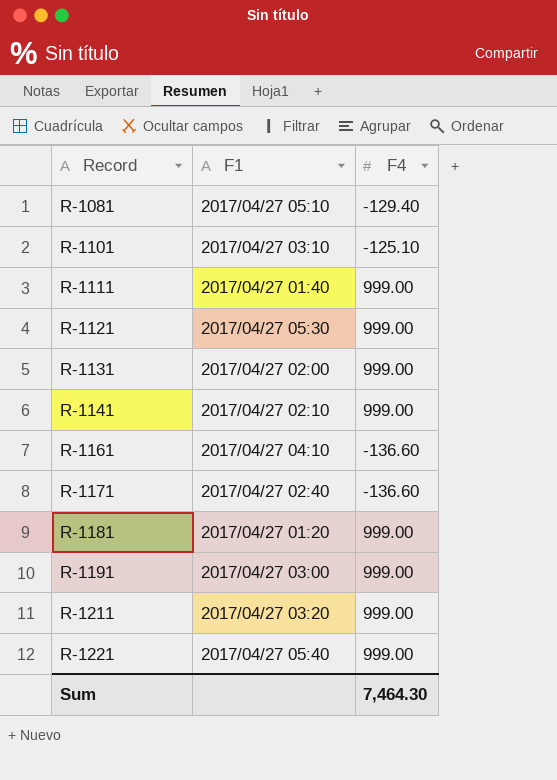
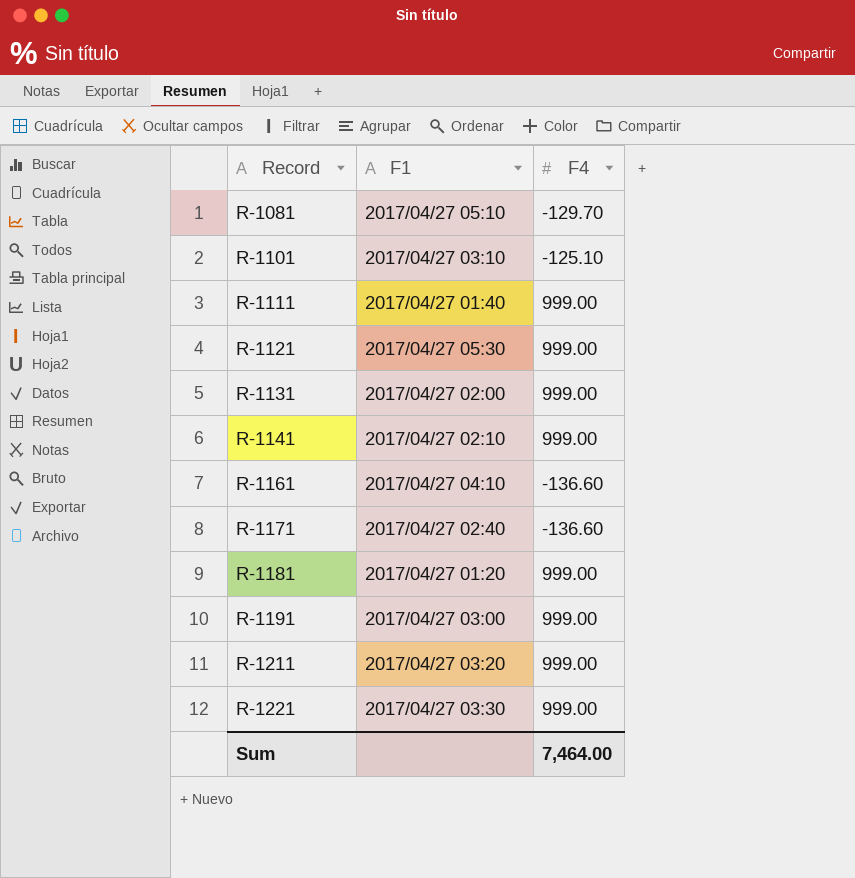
R-1081 | F4: -129.40 -> -129.70
R-1221 | F1: 2017/04/27 05:40 -> 2017/04/27 03:30
Sum | F4: 7,464.30 -> 7,464.00

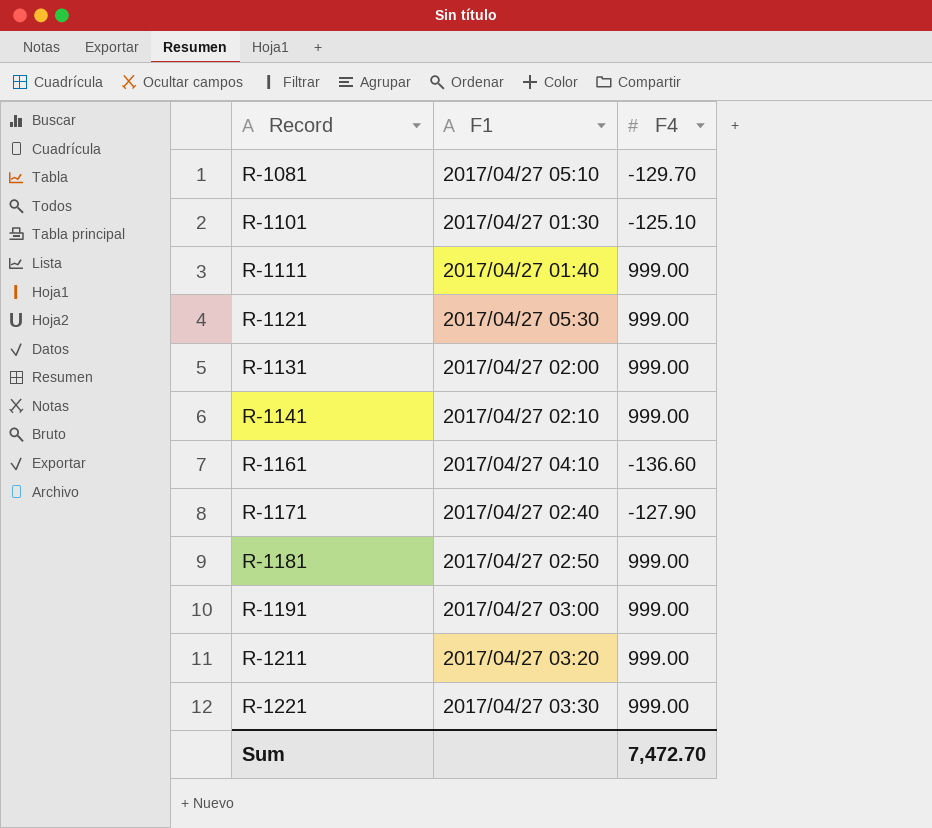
R-1101 | F1: 2017/04/27 03:10 -> 2017/04/27 01:30
R-1171 | F4: -136.60 -> -127.90
R-1181 | F1: 2017/04/27 01:20 -> 2017/04/27 02:50
Sum | F4: 7,464.00 -> 7,472.70

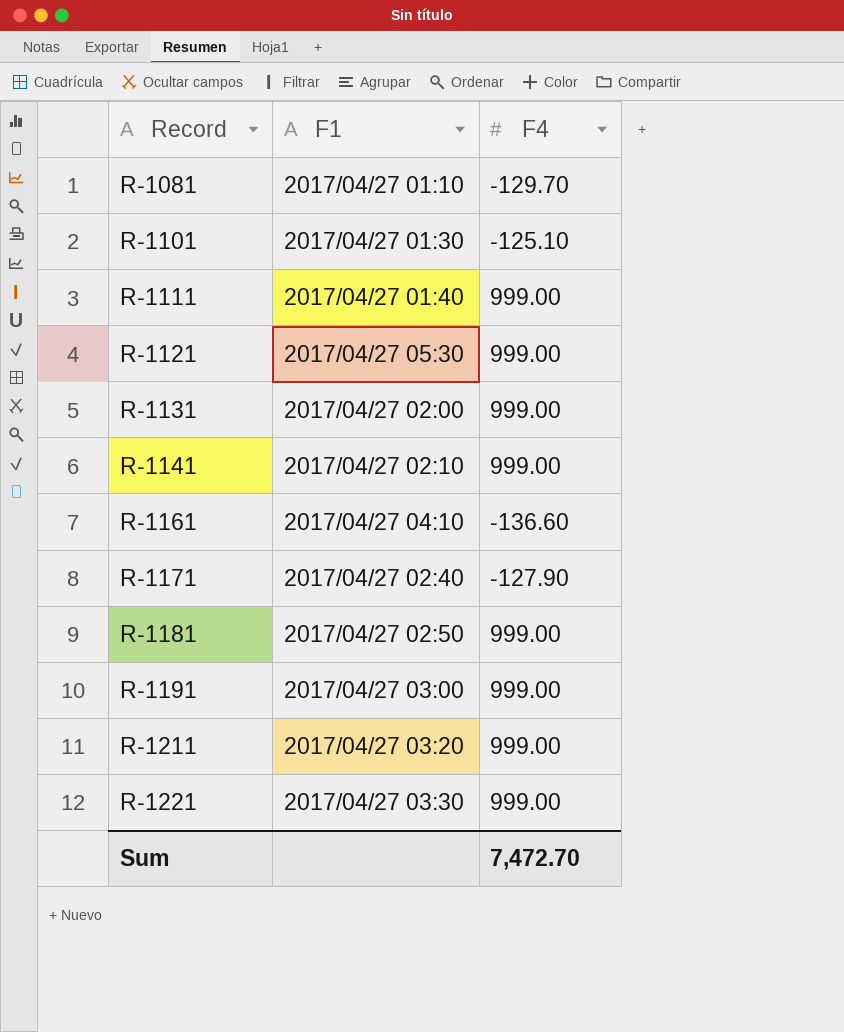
R-1081 | F1: 2017/04/27 05:10 -> 2017/04/27 01:10

